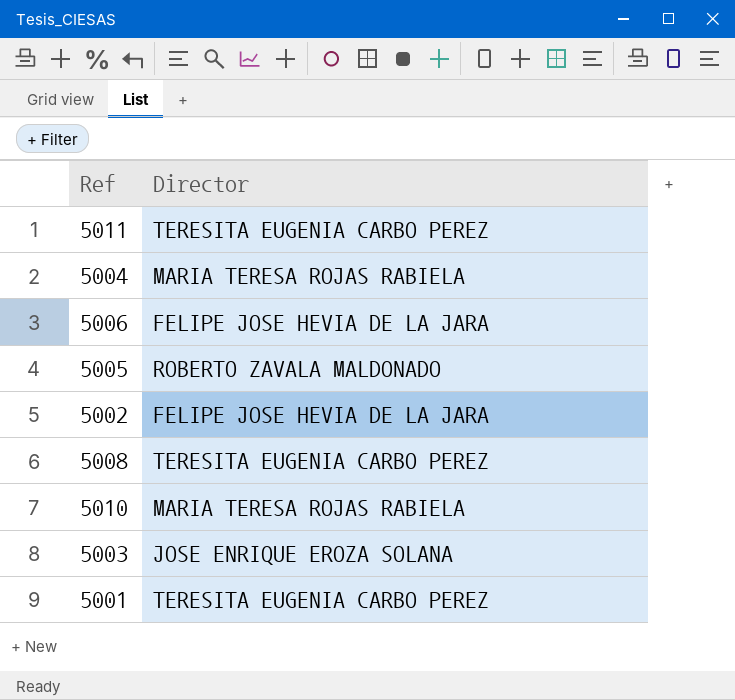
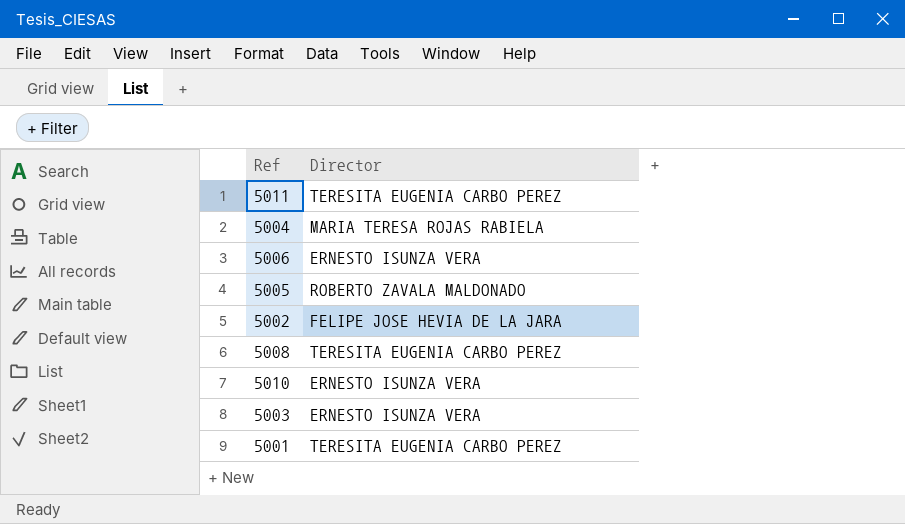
5006 | Director: FELIPE JOSE HEVIA DE LA JARA -> ERNESTO ISUNZA VERA
5010 | Director: MARIA TERESA ROJAS RABIELA -> ERNESTO ISUNZA VERA
5003 | Director: JOSE ENRIQUE EROZA SOLANA -> ERNESTO ISUNZA VERA

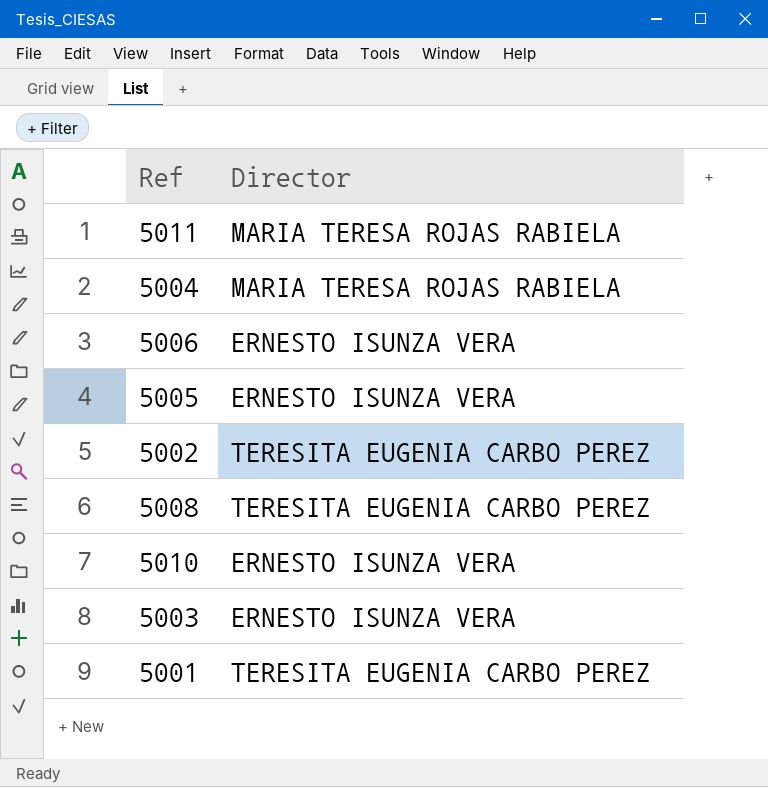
5011 | Director: TERESITA EUGENIA CARBO PEREZ -> MARIA TERESA ROJAS RABIELA
5005 | Director: ROBERTO ZAVALA MALDONADO -> ERNESTO ISUNZA VERA
5002 | Director: FELIPE JOSE HEVIA DE LA JARA -> TERESITA EUGENIA CARBO PEREZ

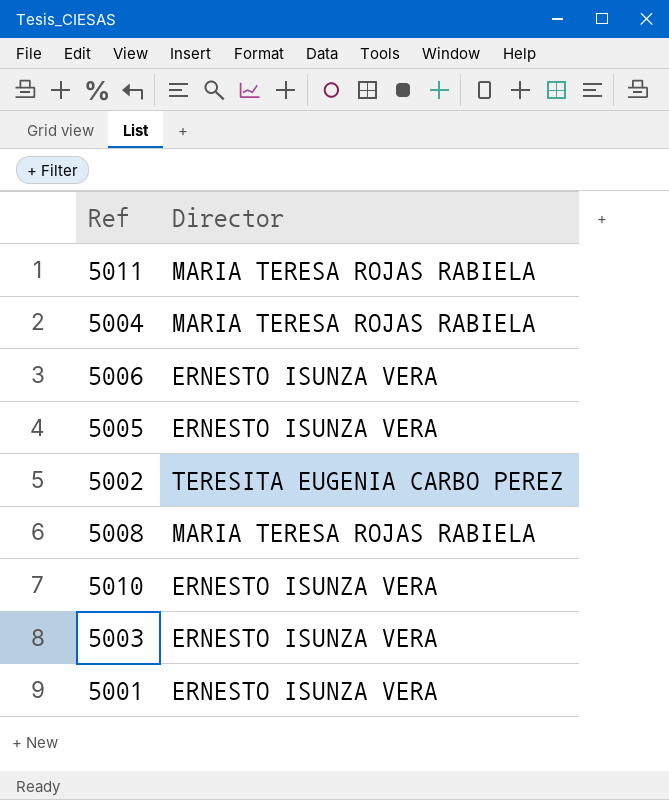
5008 | Director: TERESITA EUGENIA CARBO PEREZ -> MARIA TERESA ROJAS RABIELA
5001 | Director: TERESITA EUGENIA CARBO PEREZ -> ERNESTO ISUNZA VERA

